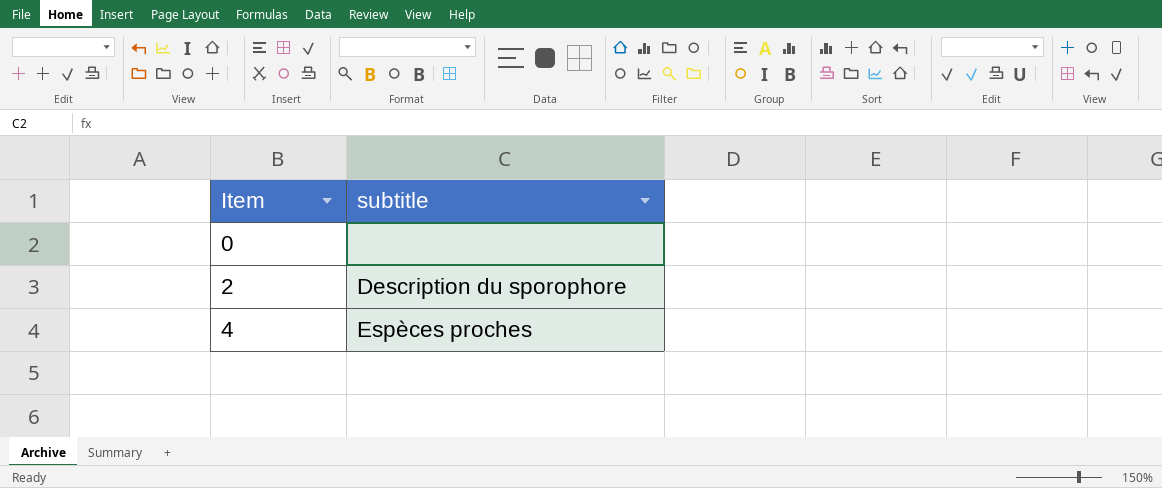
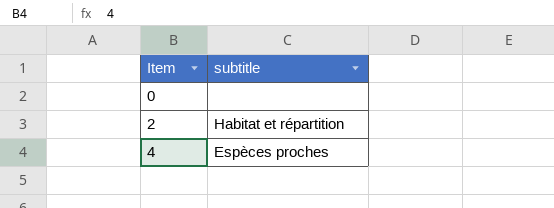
2 | subtitle: Description du sporophore -> Habitat et répartition

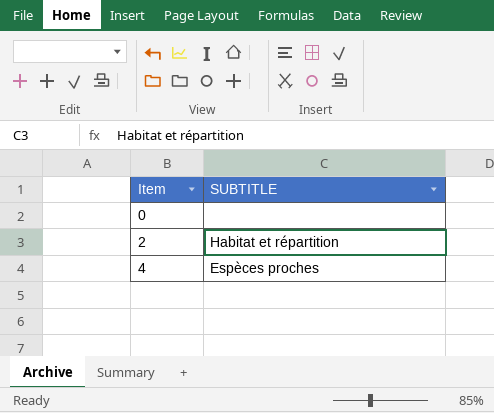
column name: subtitle -> SUBTITLE

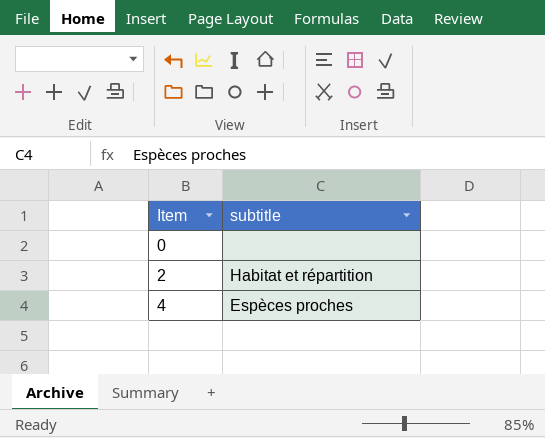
column name: SUBTITLE -> subtitle

